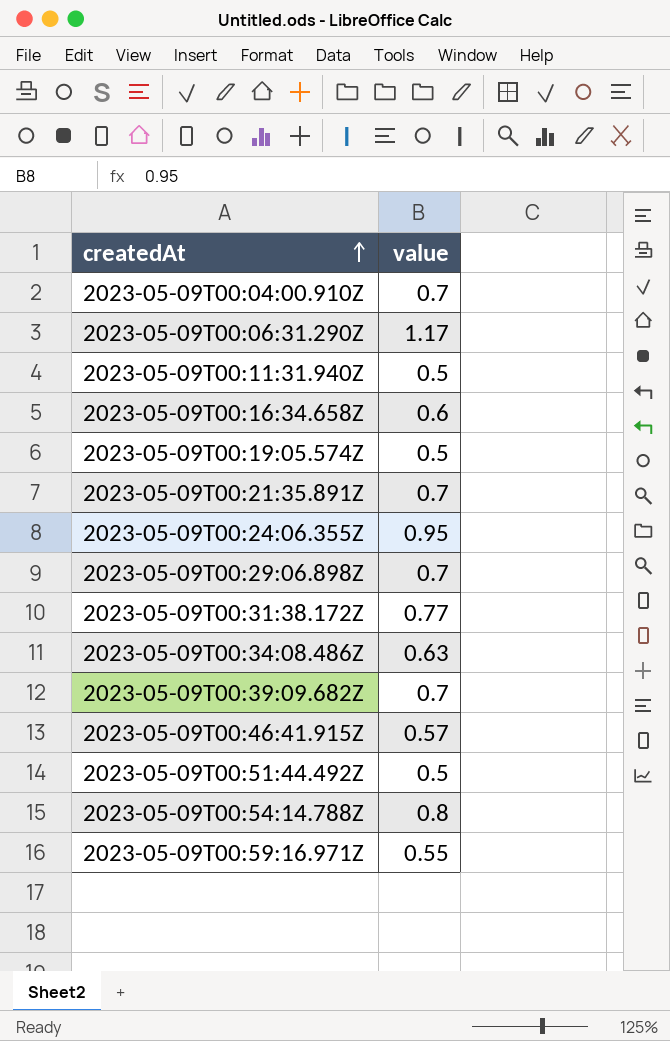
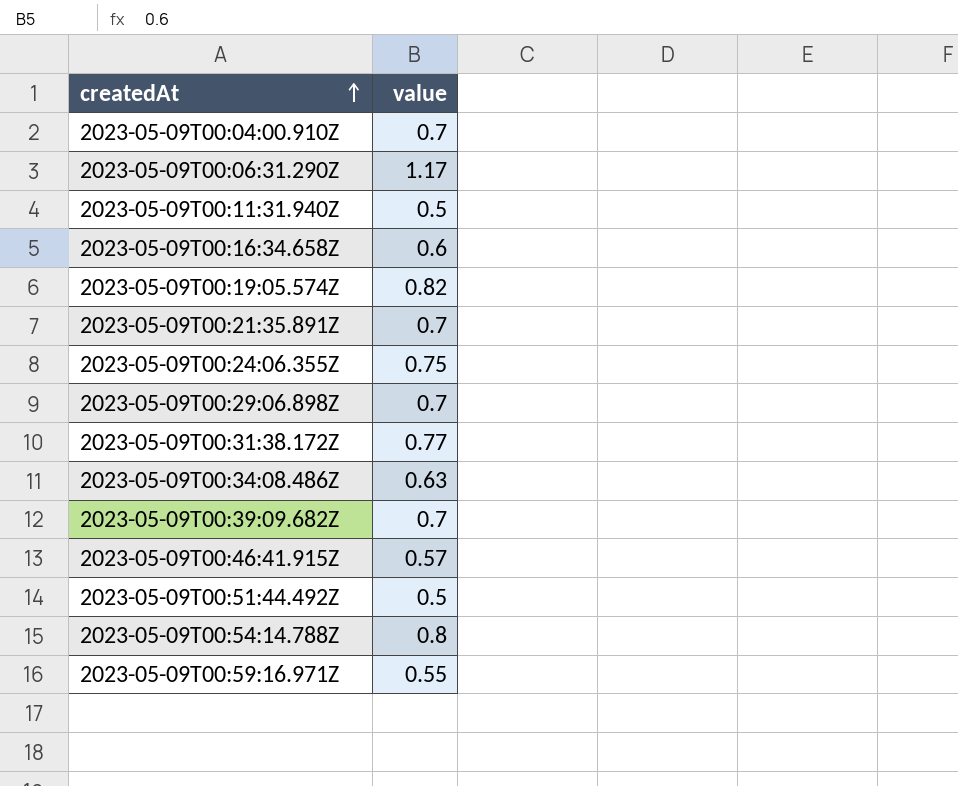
2023-05-09T00:19:05.574Z | value: 0.5 -> 0.82
2023-05-09T00:24:06.355Z | value: 0.95 -> 0.75

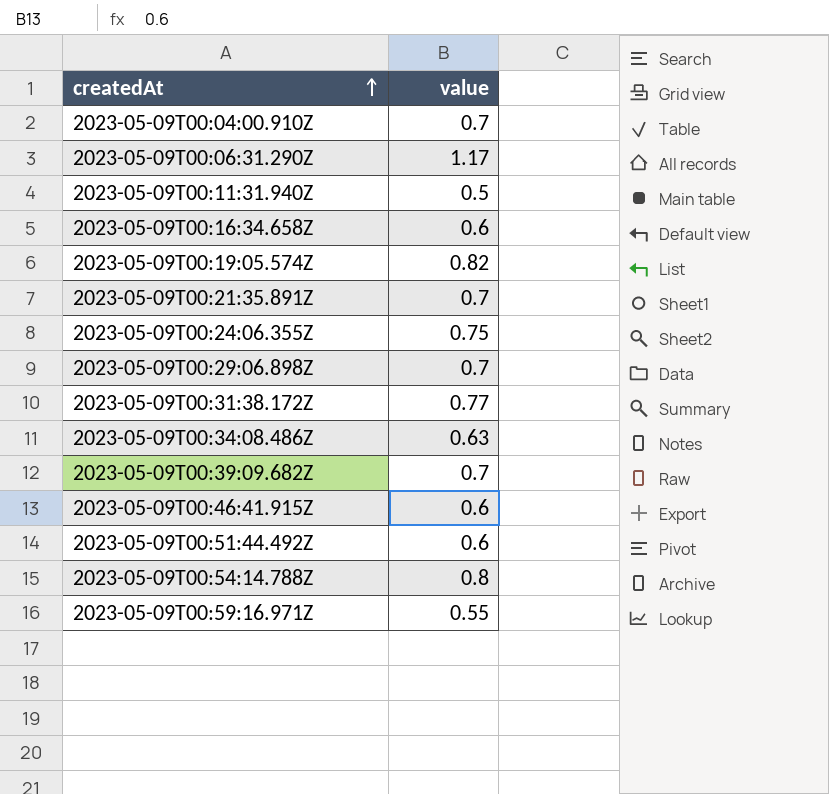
2023-05-09T00:46:41.915Z | value: 0.57 -> 0.6
2023-05-09T00:51:44.492Z | value: 0.5 -> 0.6

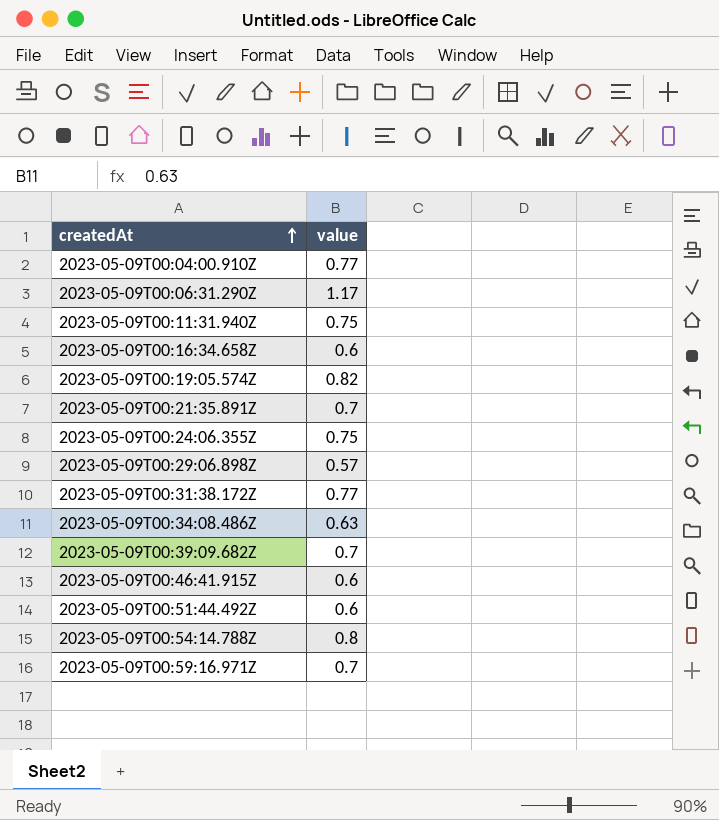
2023-05-09T00:04:00.910Z | value: 0.7 -> 0.77
2023-05-09T00:11:31.940Z | value: 0.5 -> 0.75
2023-05-09T00:29:06.898Z | value: 0.7 -> 0.57
2023-05-09T00:59:16.971Z | value: 0.55 -> 0.7

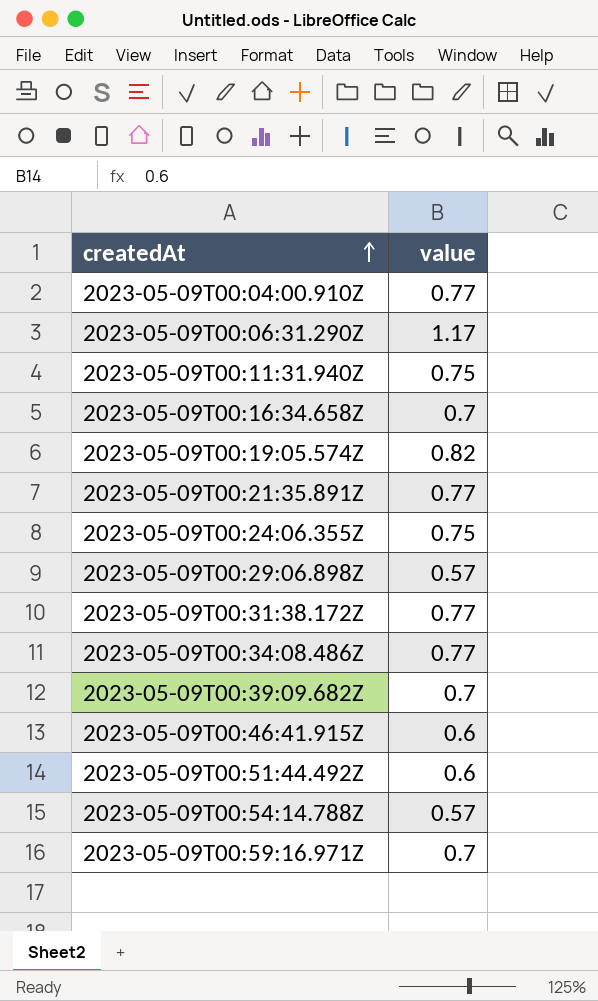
2023-05-09T00:16:34.658Z | value: 0.6 -> 0.7
2023-05-09T00:21:35.891Z | value: 0.7 -> 0.77
2023-05-09T00:34:08.486Z | value: 0.63 -> 0.77
2023-05-09T00:54:14.788Z | value: 0.8 -> 0.57

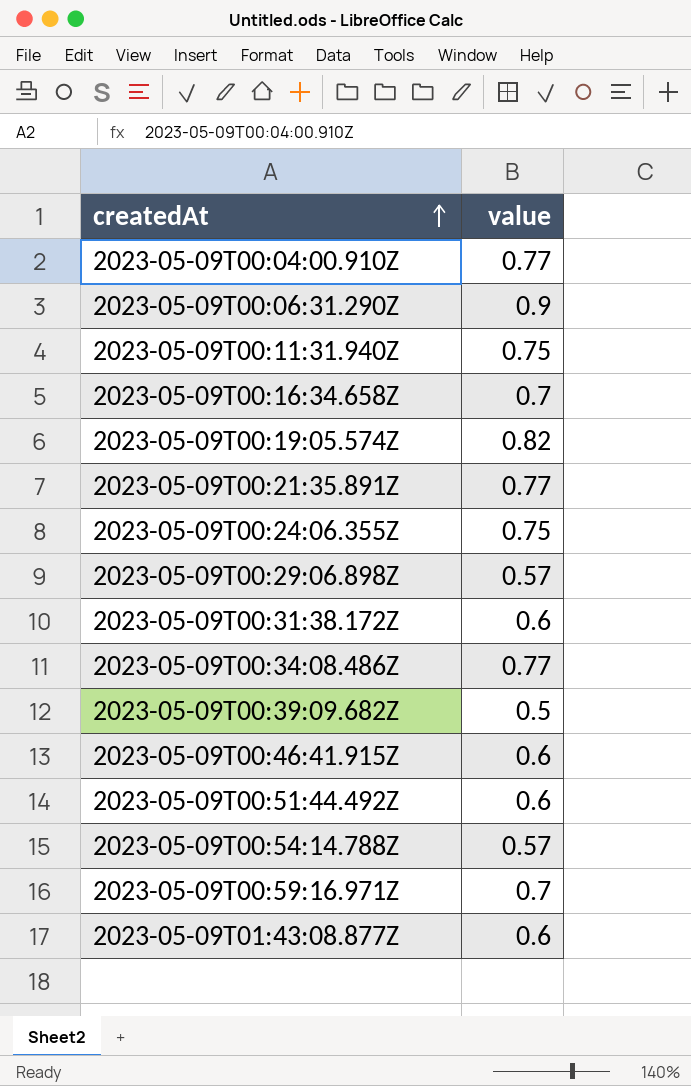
2023-05-09T00:06:31.290Z | value: 1.17 -> 0.9
2023-05-09T00:31:38.172Z | value: 0.77 -> 0.6
2023-05-09T00:39:09.682Z | value: 0.7 -> 0.5
row 2023-05-09T01:43:08.877Z: none -> 0.6

